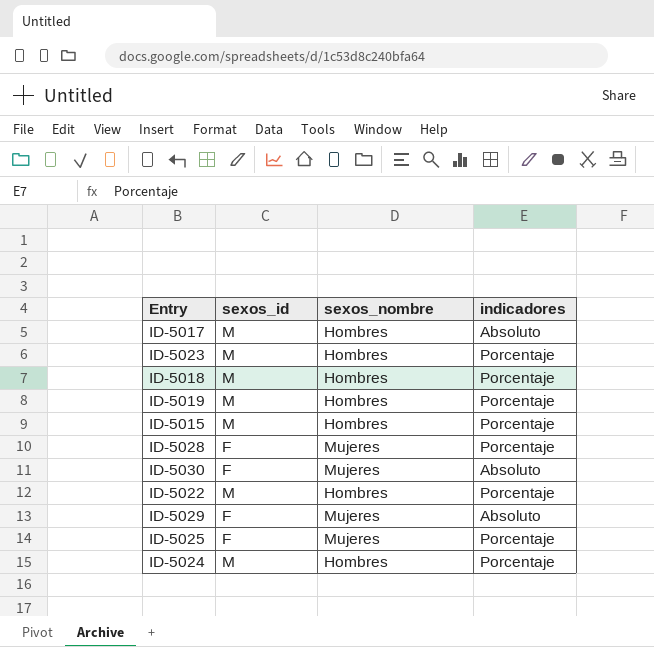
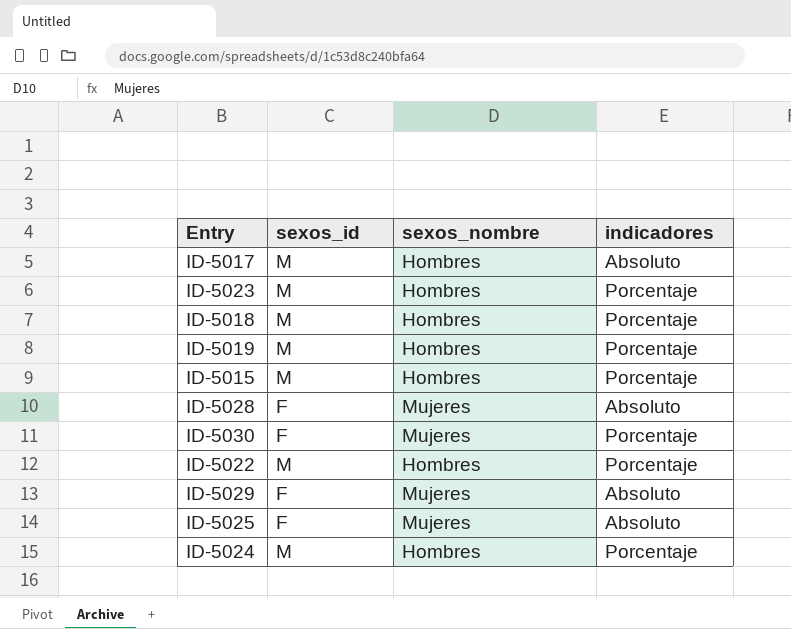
ID-5028 | indicadores: Porcentaje -> Absoluto
ID-5030 | indicadores: Absoluto -> Porcentaje
ID-5025 | indicadores: Porcentaje -> Absoluto

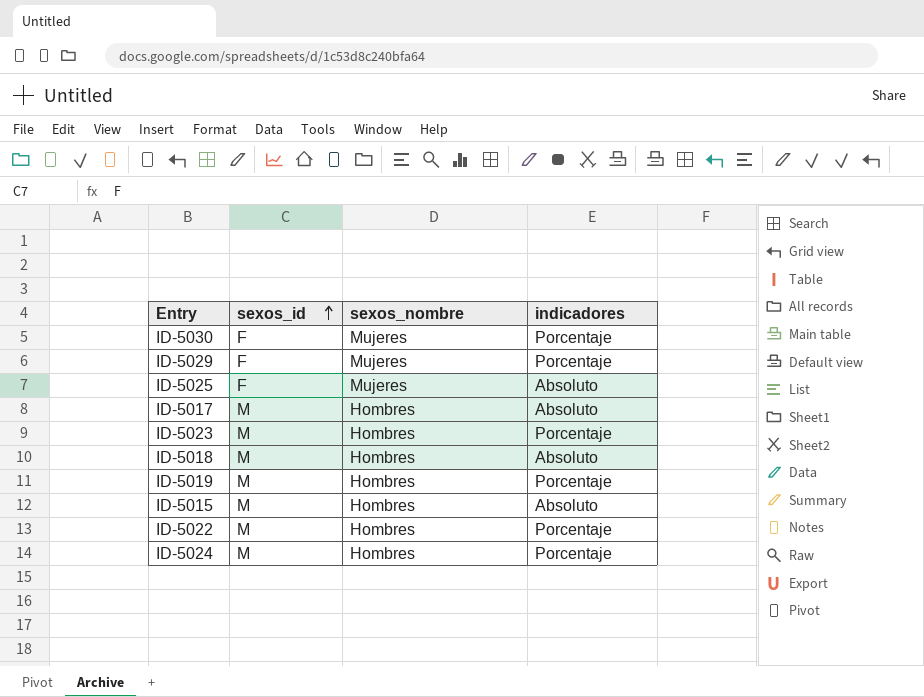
row order: none -> sexos_id ascending
row ID-5028: F | Mujeres | Absoluto -> none
ID-5029 | indicadores: Absoluto -> Porcentaje
ID-5018 | indicadores: Porcentaje -> Absoluto
ID-5015 | indicadores: Porcentaje -> Absoluto

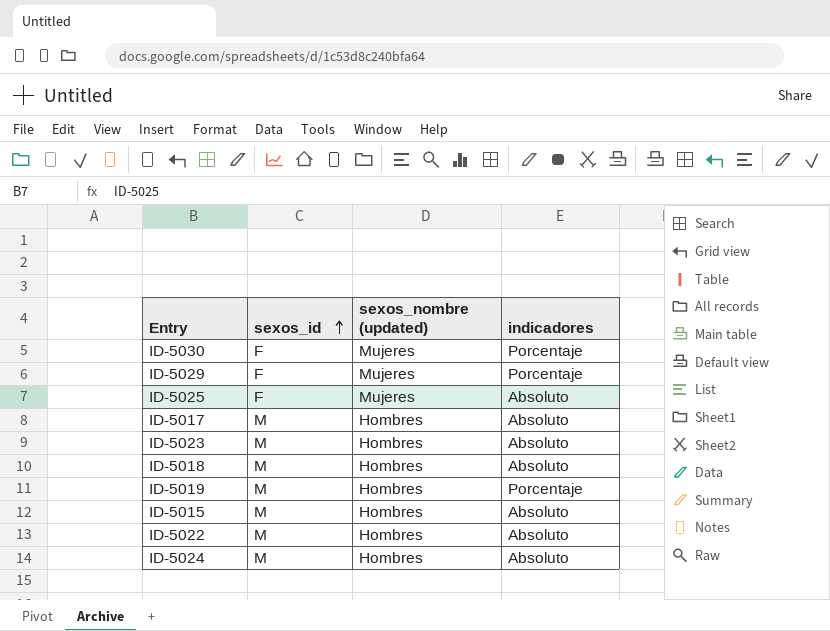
column name: sexos_nombre -> sexos_nombre (updated)
ID-5023 | indicadores: Porcentaje -> Absoluto
ID-5022 | indicadores: Porcentaje -> Absoluto
ID-5024 | indicadores: Porcentaje -> Absoluto

